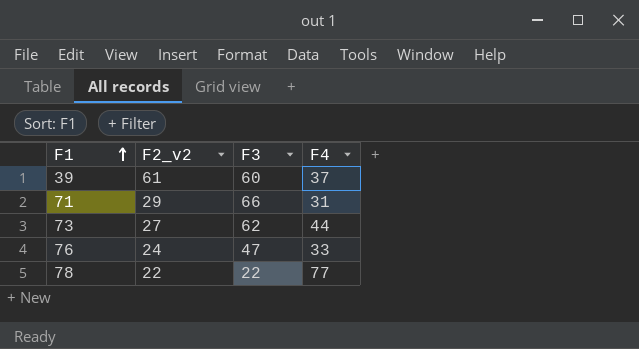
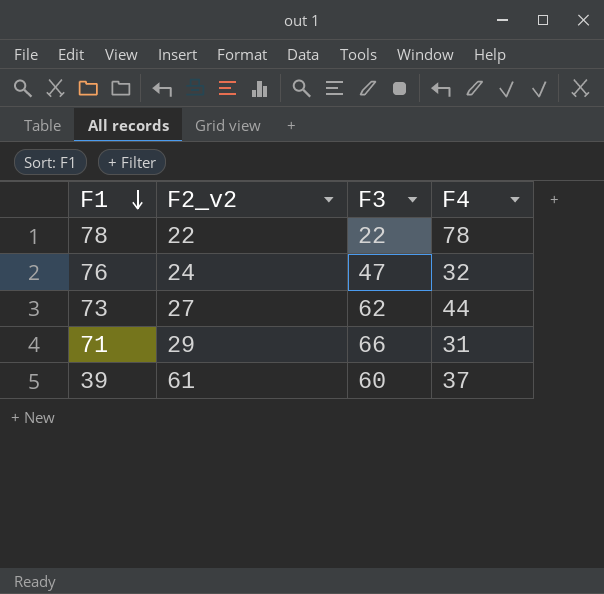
row order: F1 ascending -> F1 descending
78 | F4: 77 -> 78
76 | F4: 33 -> 32

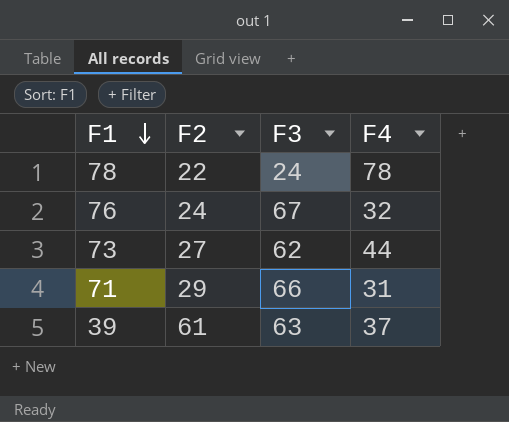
column name: F2_v2 -> F2
78 | F3: 22 -> 24
76 | F3: 47 -> 67
39 | F3: 60 -> 63

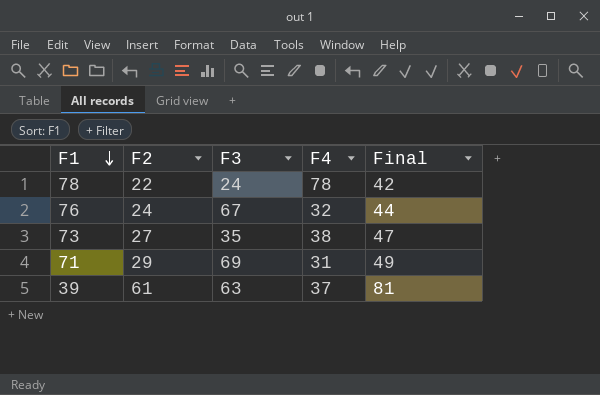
column Final | formula: none -> [F2] + 20
73 | F3: 62 -> 35
73 | F4: 44 -> 38
71 | F3: 66 -> 69

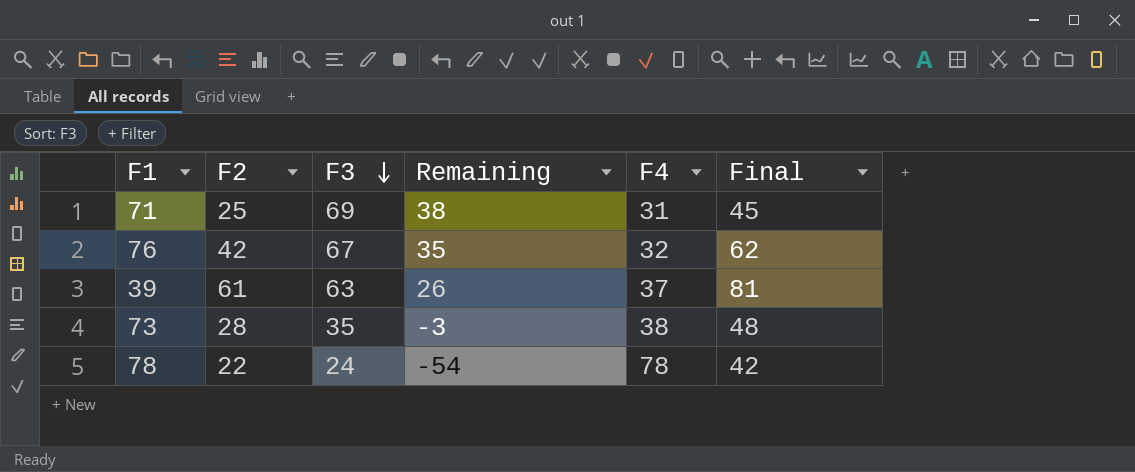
row order: F1 descending -> F3 descending
column Remaining | formula: none -> [F3] - [F4]
71 | F2: 29 -> 25
71 | Final: 49 -> 45
76 | F2: 24 -> 42
76 | Final: 44 -> 62
73 | F2: 27 -> 28
73 | Final: 47 -> 48

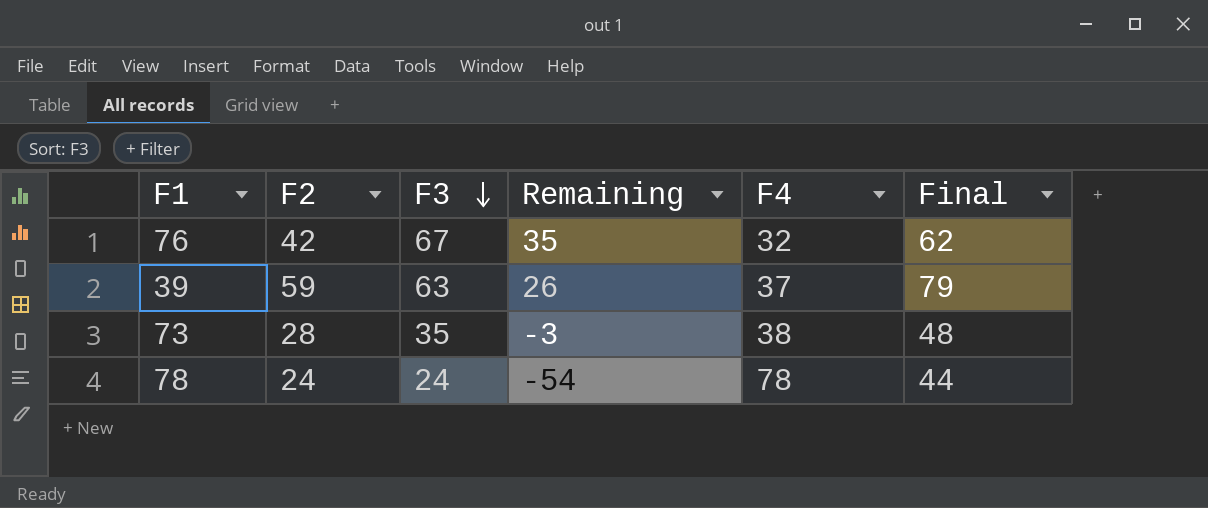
row 71: 25 | 69 | 38 | 31 | 45 -> none
39 | F2: 61 -> 59
39 | Final: 81 -> 79
78 | F2: 22 -> 24
78 | Final: 42 -> 44

